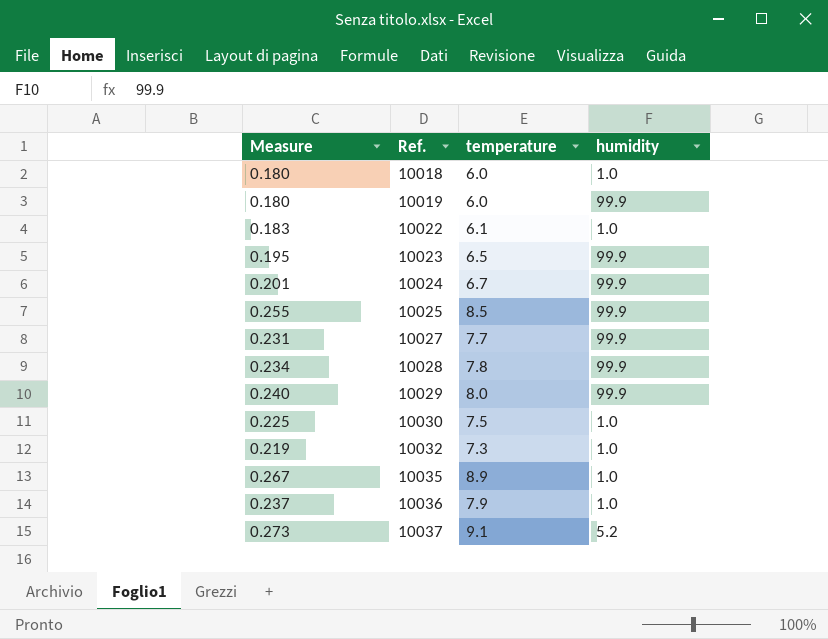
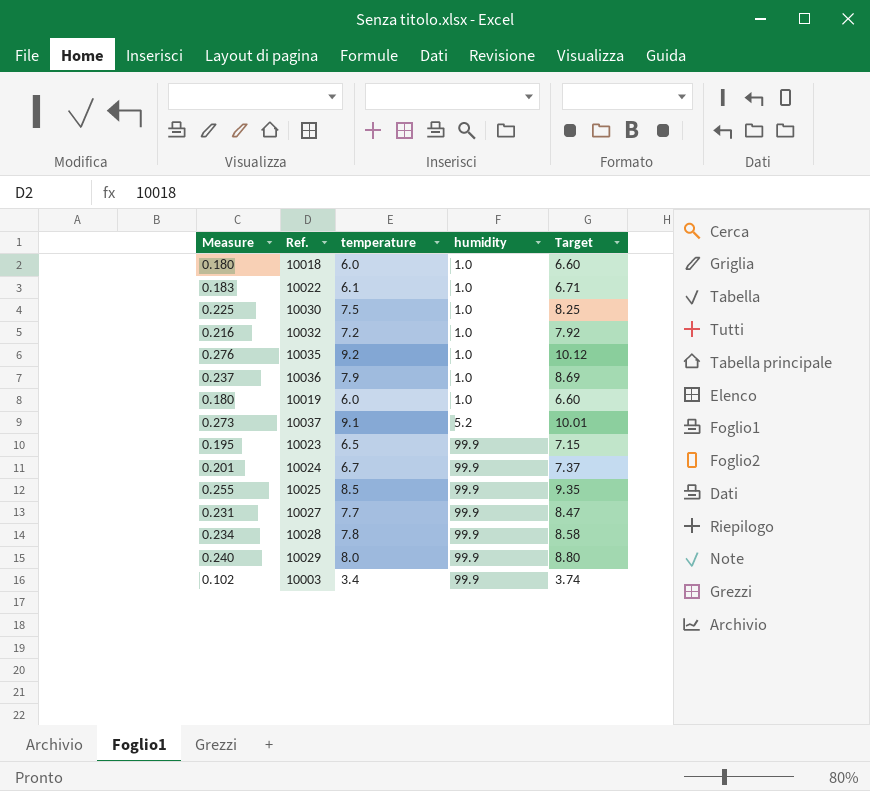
row order: Ref. ascending -> humidity ascending
column Target | formula: none -> [temperature] * 1.1
10032 | Measure: 0.219 -> 0.216
10032 | temperature: 7.3 -> 7.2
10035 | Measure: 0.267 -> 0.276
10035 | temperature: 8.9 -> 9.2
10019 | humidity: 99.9 -> 1.0
row 10003: none -> 0.102 | 3.4 | 99.9 | 3.74

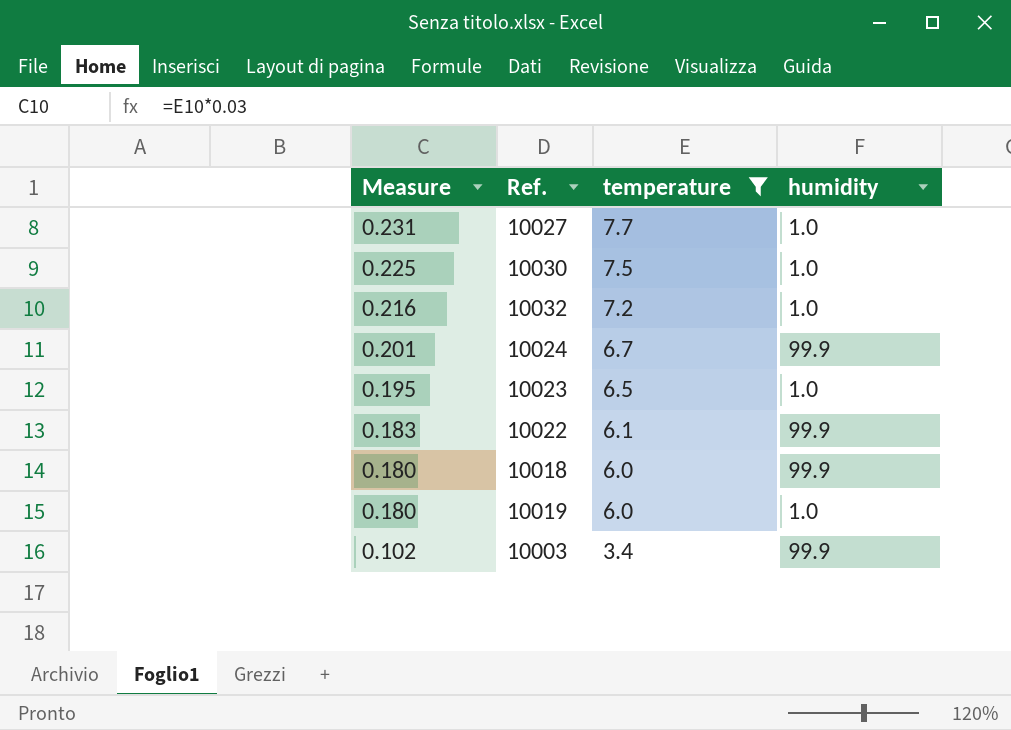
filter: none -> temperature <= 7.7
row order: humidity ascending -> Measure descending
column Target | formula: [temperature] * 1.1 -> none
10027 | humidity: 99.9 -> 1.0
10023 | humidity: 99.9 -> 1.0
10022 | humidity: 1.0 -> 99.9
10018 | humidity: 1.0 -> 99.9

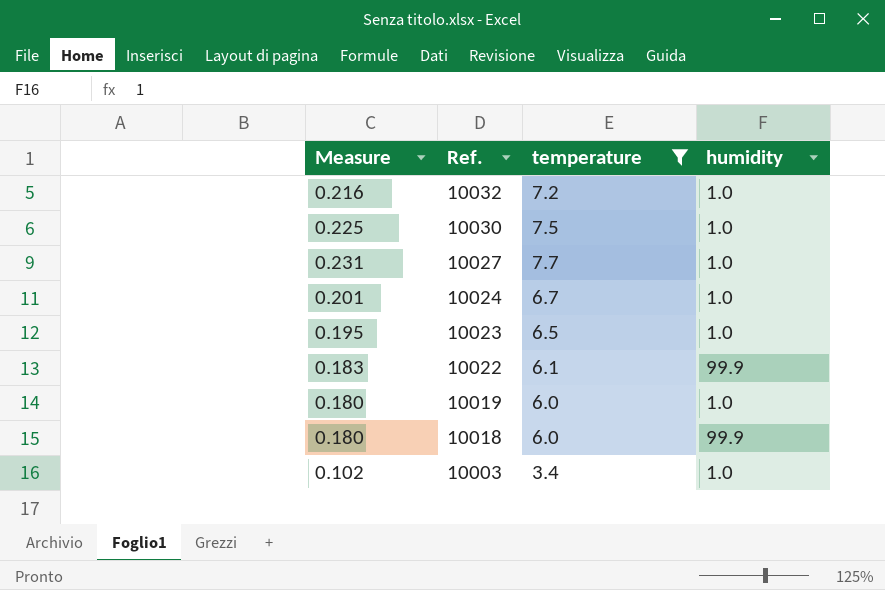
row order: Measure descending -> Ref. descending
10024 | humidity: 99.9 -> 1.0
10003 | humidity: 99.9 -> 1.0

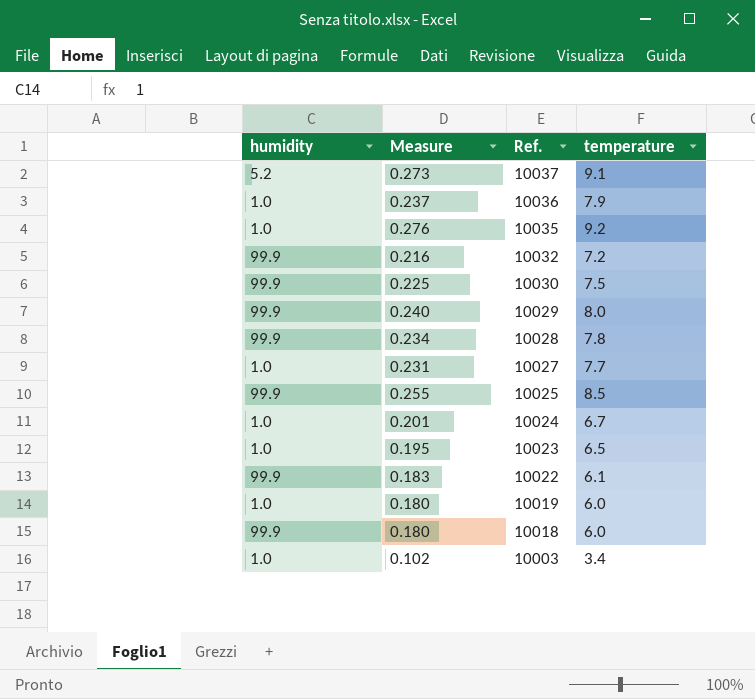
filter: temperature <= 7.7 -> none
column humidity | position: 4 -> 1
10032 | humidity: 1.0 -> 99.9
10030 | humidity: 1.0 -> 99.9

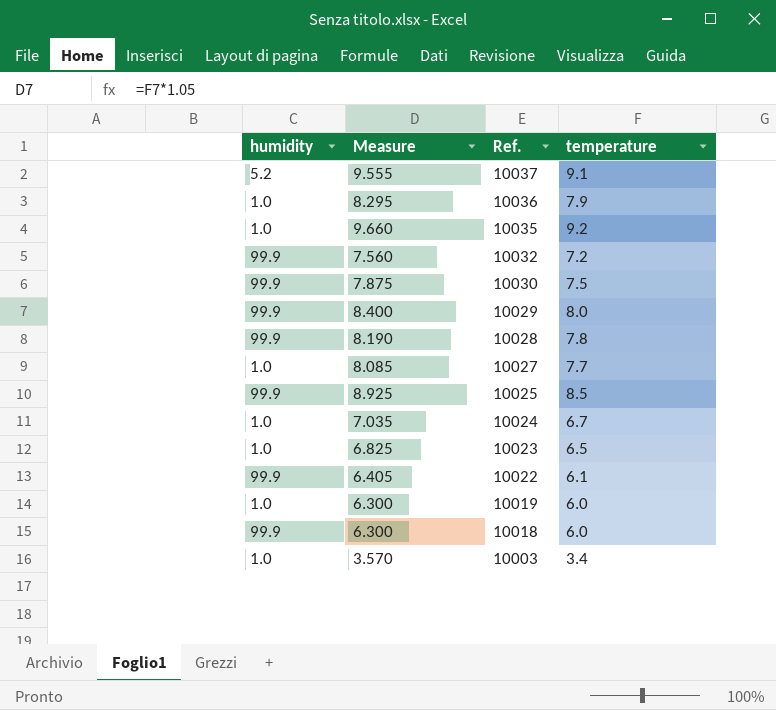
column Measure | formula: [temperature] * 0.03 -> [temperature] * 1.05

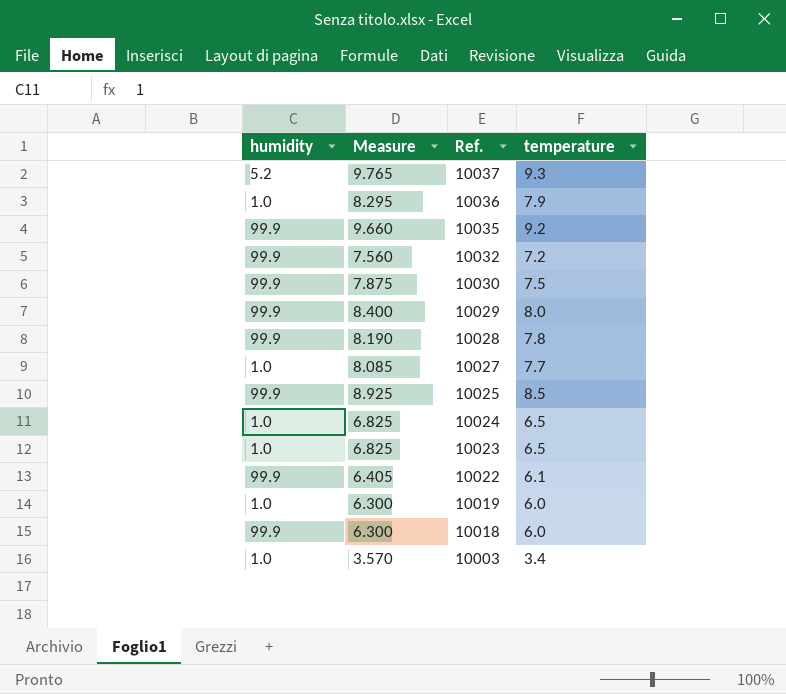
10037 | Measure: 9.555 -> 9.765
10037 | temperature: 9.1 -> 9.3
10035 | humidity: 1.0 -> 99.9
10024 | Measure: 7.035 -> 6.825
10024 | temperature: 6.7 -> 6.5

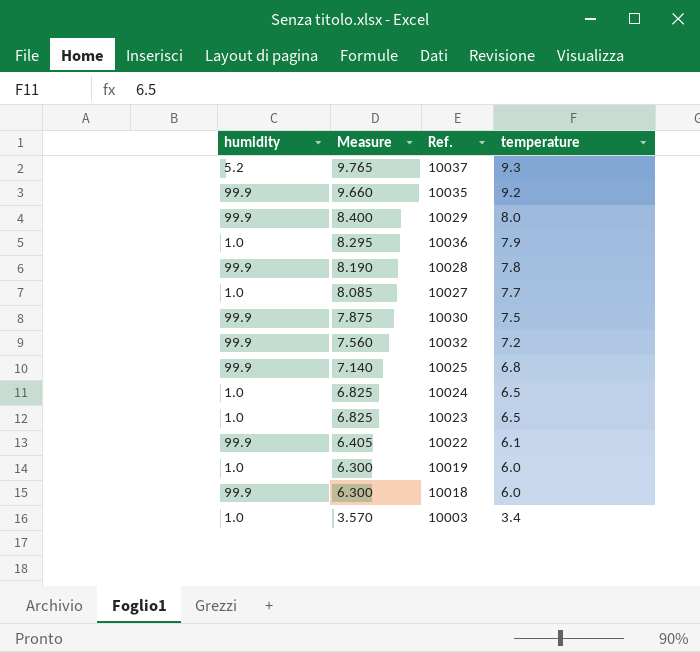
row order: Ref. descending -> Measure descending
10025 | Measure: 8.925 -> 7.140
10025 | temperature: 8.5 -> 6.8

